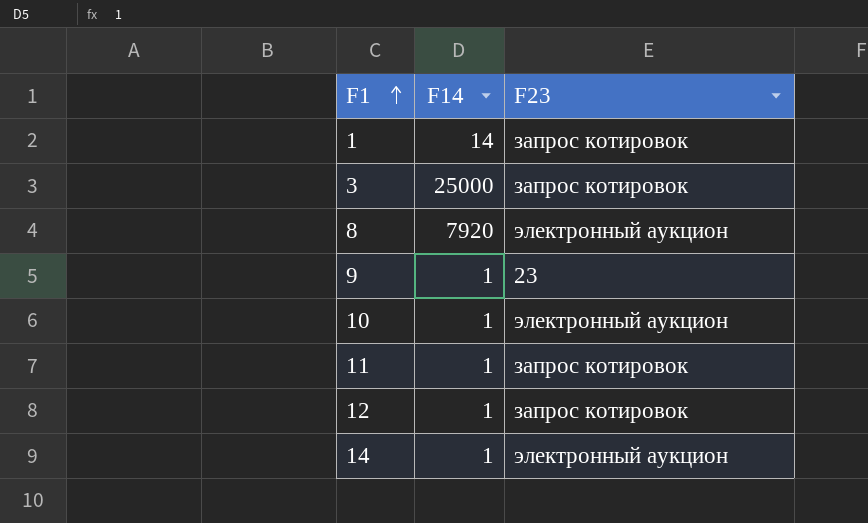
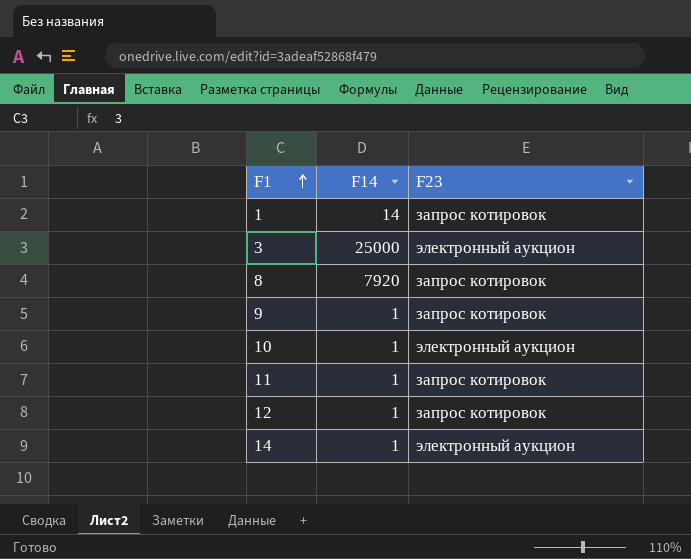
3 | F23: запрос котировок -> электронный аукцион
8 | F23: электронный аукцион -> запрос котировок
9 | F23: 23 -> запрос котировок

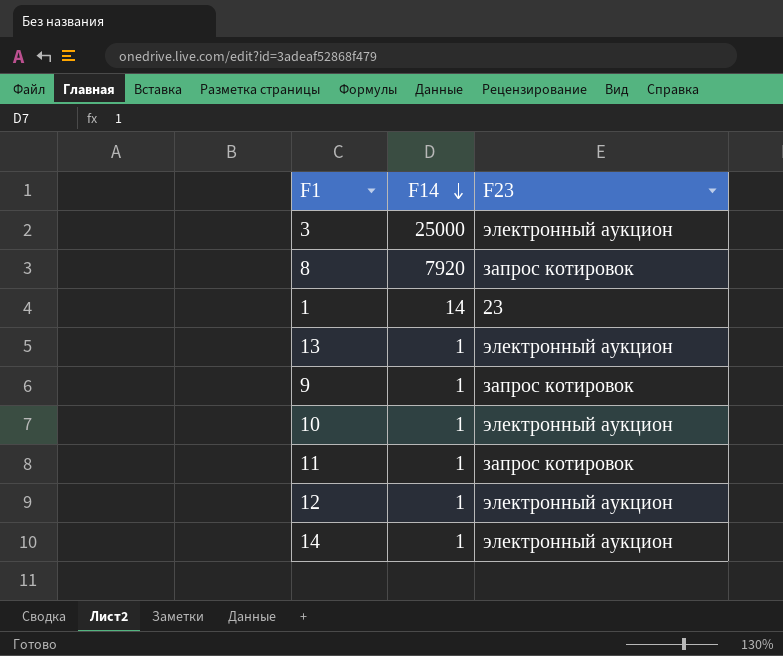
row order: F1 ascending -> F14 descending
1 | F23: запрос котировок -> 23
row 13: none -> 1 | электронный аукцион
12 | F23: запрос котировок -> электронный аукцион

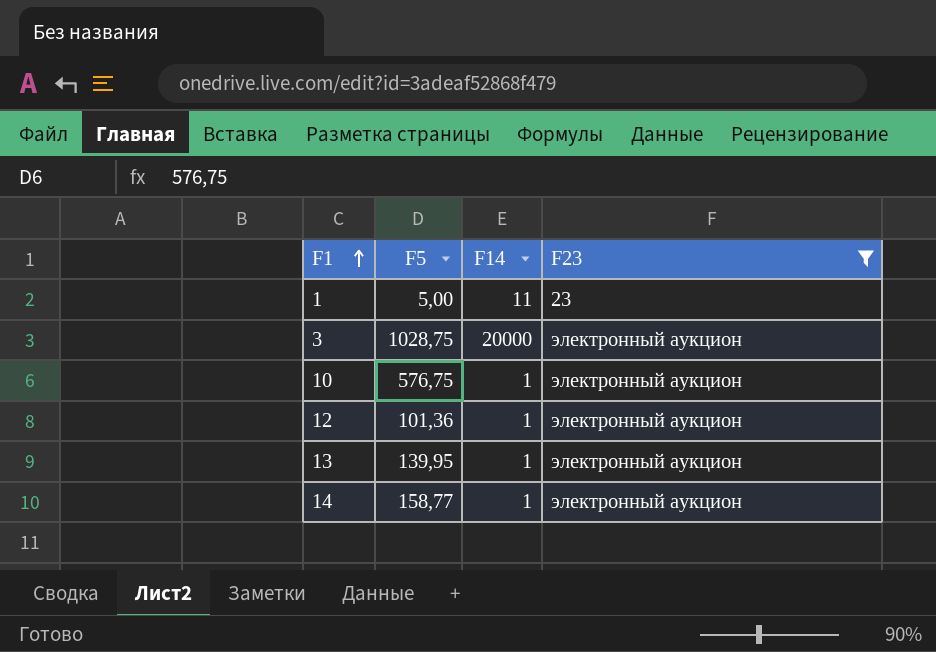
filter: none -> F23 != запрос котировок
row order: F14 descending -> F1 ascending
column F5 | position: none -> 2
1 | F14: 14 -> 11
3 | F14: 25000 -> 20000

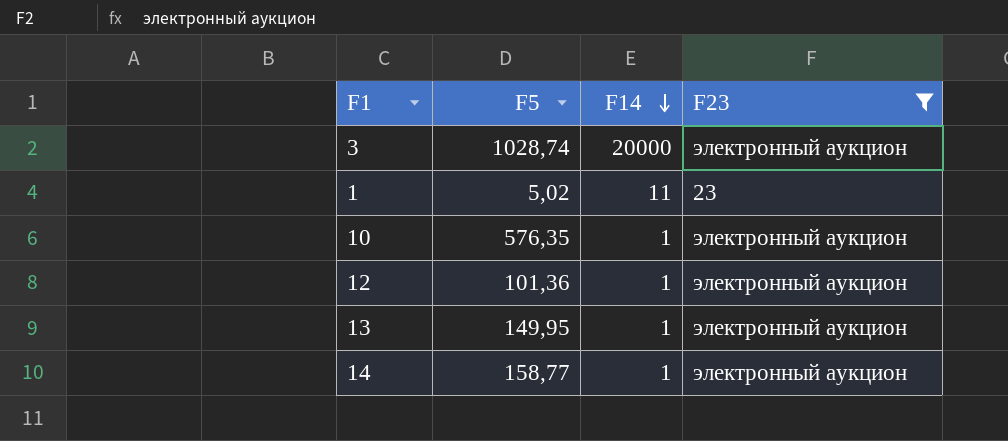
row order: F1 ascending -> F14 descending
3 | F5: 1028,75 -> 1028,74
1 | F5: 5,00 -> 5,02
10 | F5: 576,75 -> 576,35
13 | F5: 139,95 -> 149,95

